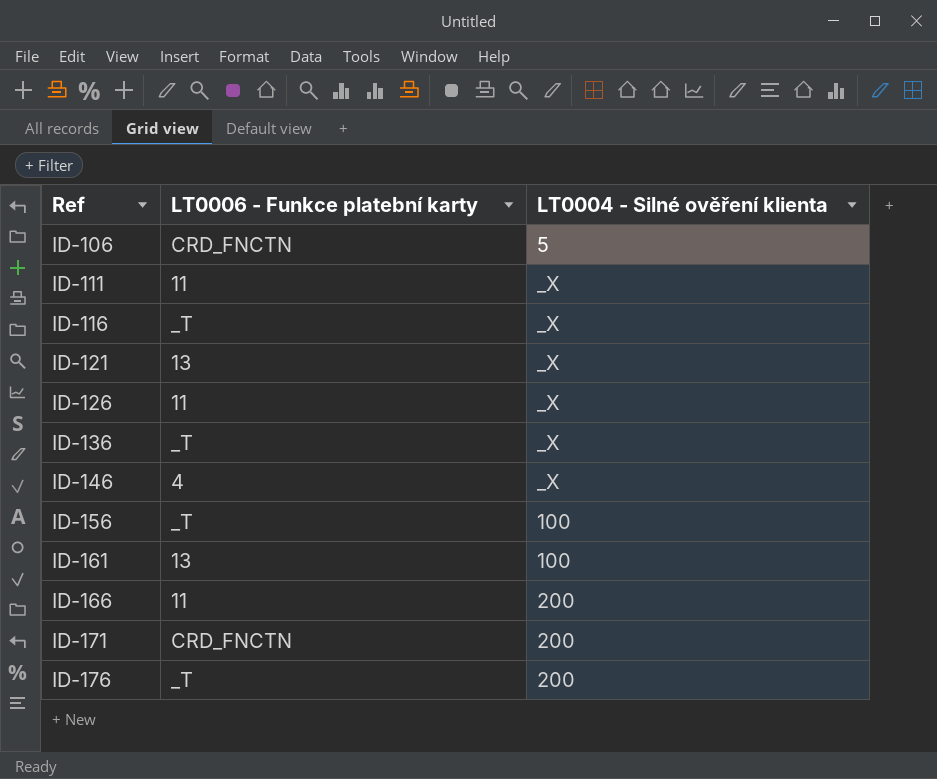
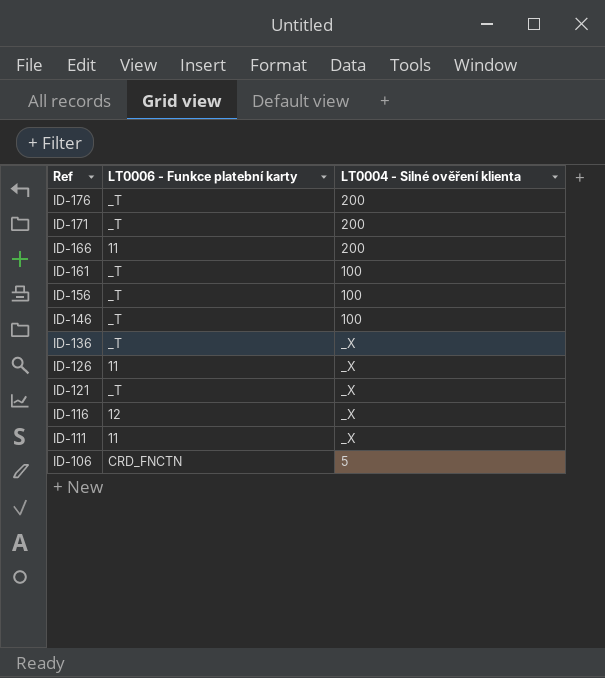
row order: Ref ascending -> Ref descending
ID-171 | LT0006 - Funkce platební karty: CRD_FNCTN -> _T
ID-161 | LT0006 - Funkce platební karty: 13 -> _T
ID-146 | LT0006 - Funkce platební karty: 4 -> _T
ID-146 | LT0004 - Silné ověření klienta: _X -> 100
ID-121 | LT0006 - Funkce platební karty: 13 -> _T
ID-116 | LT0006 - Funkce platební karty: _T -> 12

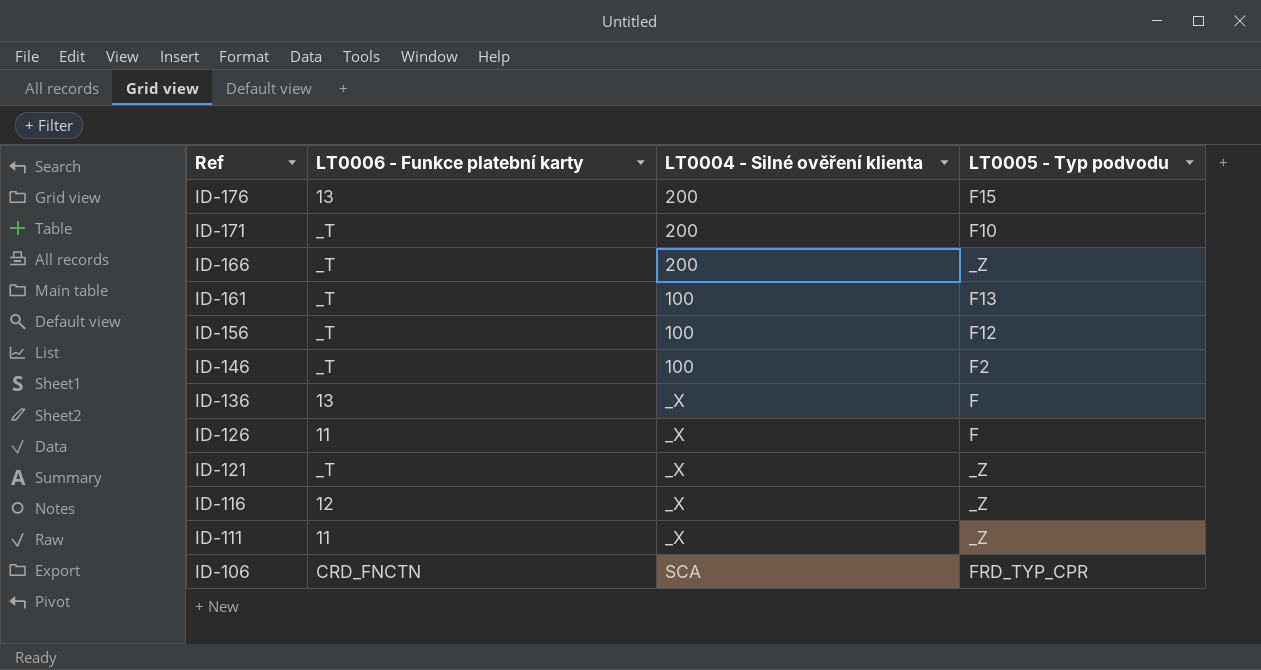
column LT0005 - Typ podvodu | position: none -> 4
ID-176 | LT0006 - Funkce platební karty: _T -> 13
ID-166 | LT0006 - Funkce platební karty: 11 -> _T
ID-136 | LT0006 - Funkce platební karty: _T -> 13
ID-106 | LT0004 - Silné ověření klienta: 5 -> SCA

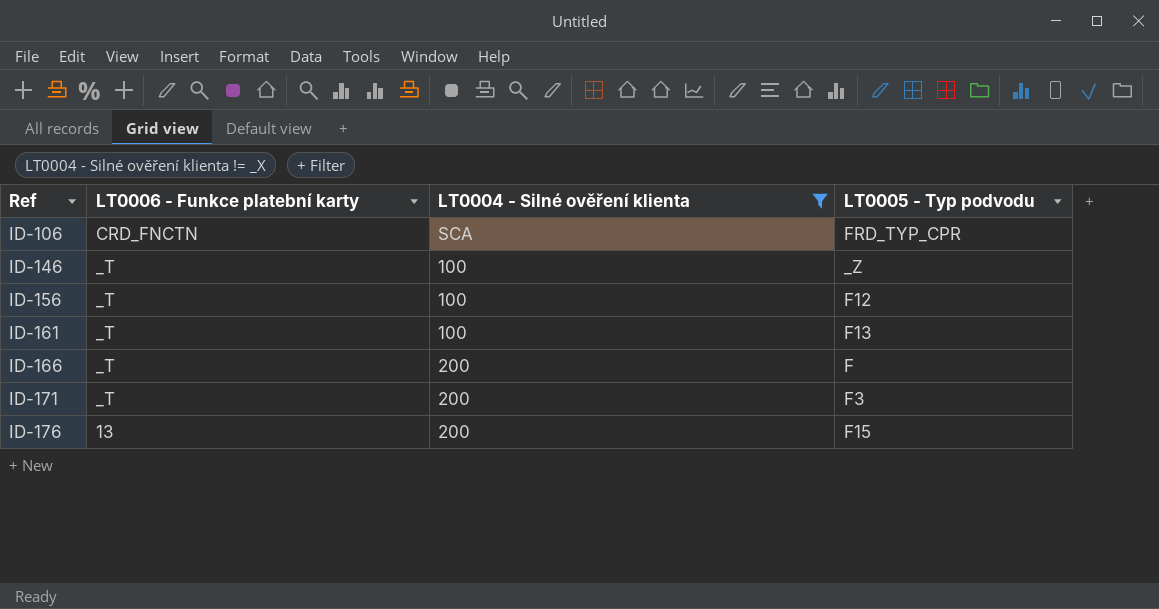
filter: none -> LT0004 - Silné ověření klienta != _X
row order: Ref descending -> Ref ascending
ID-146 | LT0005 - Typ podvodu: F2 -> _Z
ID-166 | LT0005 - Typ podvodu: _Z -> F
ID-171 | LT0005 - Typ podvodu: F10 -> F3

